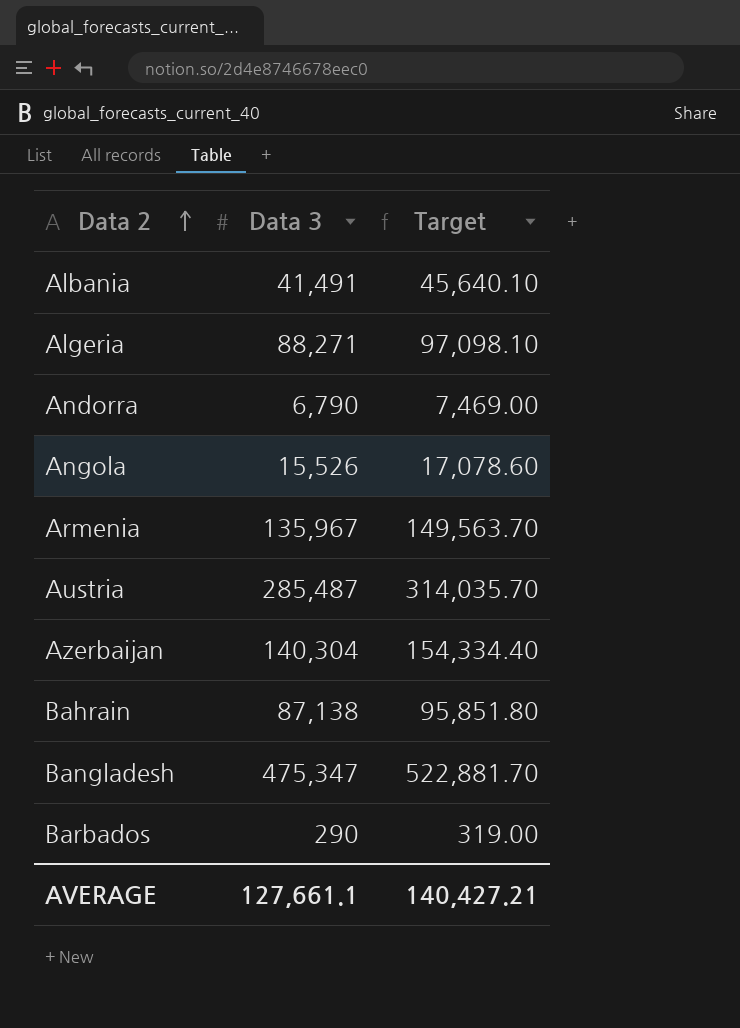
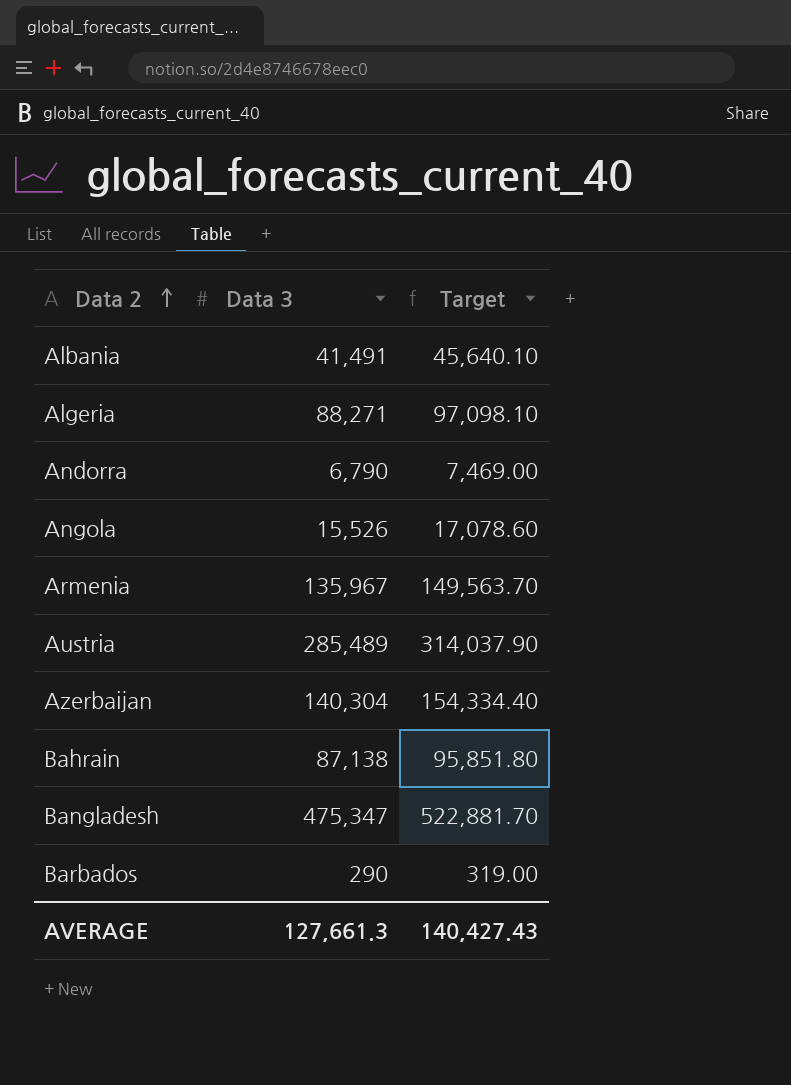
Austria | Data 3: 285,487 -> 285,489
Austria | Target: 314,035.70 -> 314,037.90
AVERAGE | Data 3: 127,661.1 -> 127,661.3
AVERAGE | Target: 140,427.21 -> 140,427.43

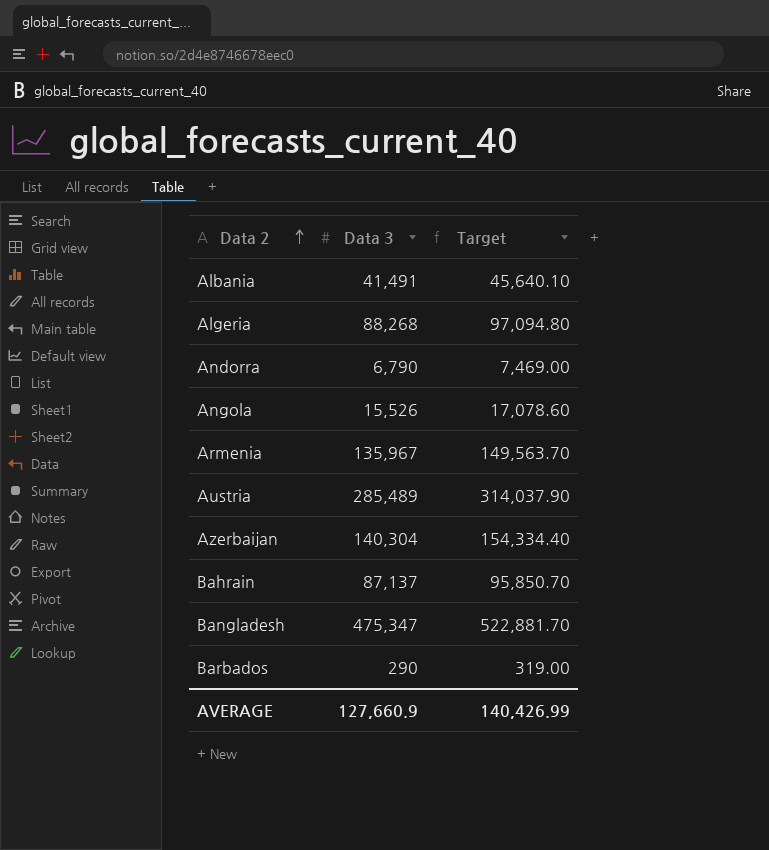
Algeria | Data 3: 88,271 -> 88,268
Algeria | Target: 97,098.10 -> 97,094.80
Bahrain | Data 3: 87,138 -> 87,137
Bahrain | Target: 95,851.80 -> 95,850.70
AVERAGE | Data 3: 127,661.3 -> 127,660.9
AVERAGE | Target: 140,427.43 -> 140,426.99

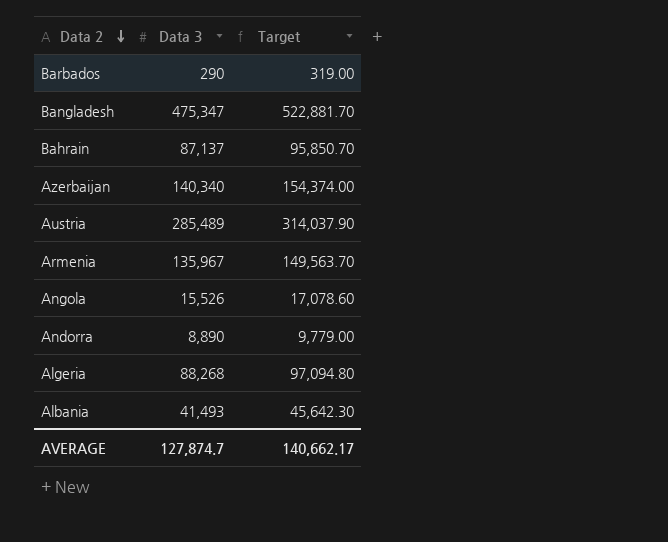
row order: Data 2 ascending -> Data 2 descending
Azerbaijan | Data 3: 140,304 -> 140,340
Azerbaijan | Target: 154,334.40 -> 154,374.00
Andorra | Data 3: 6,790 -> 8,890
Andorra | Target: 7,469.00 -> 9,779.00
Albania | Data 3: 41,491 -> 41,493
Albania | Target: 45,640.10 -> 45,642.30
AVERAGE | Data 3: 127,660.9 -> 127,874.7
AVERAGE | Target: 140,426.99 -> 140,662.17

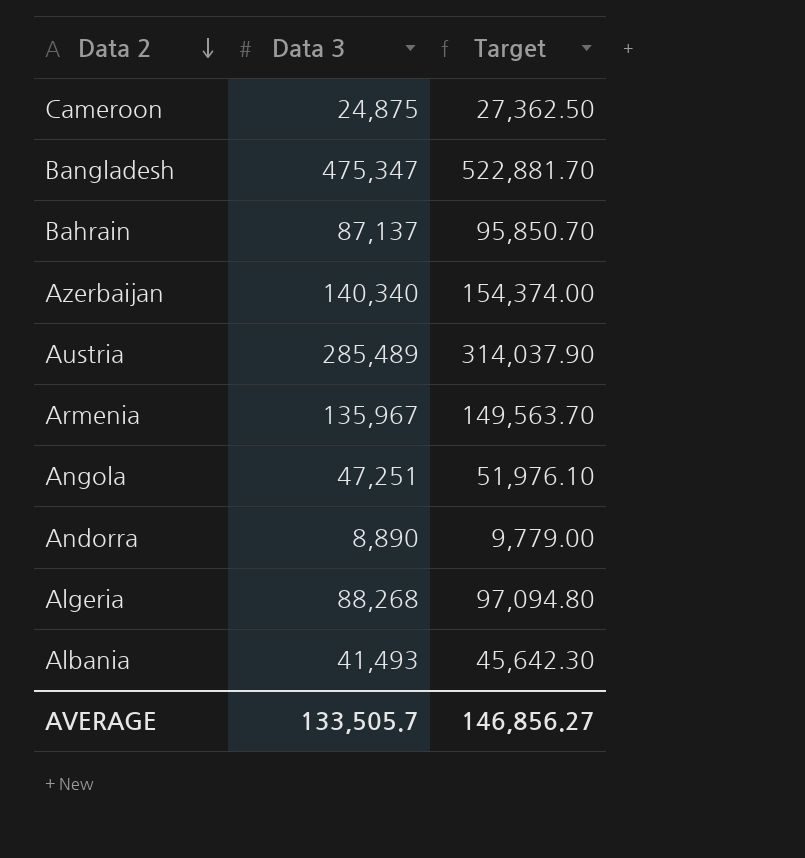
row Barbados: 290 | 319.00 -> none
row Cameroon: none -> 24,875 | 27,362.50
Angola | Data 3: 15,526 -> 47,251
Angola | Target: 17,078.60 -> 51,976.10
AVERAGE | Data 3: 127,874.7 -> 133,505.7
AVERAGE | Target: 140,662.17 -> 146,856.27

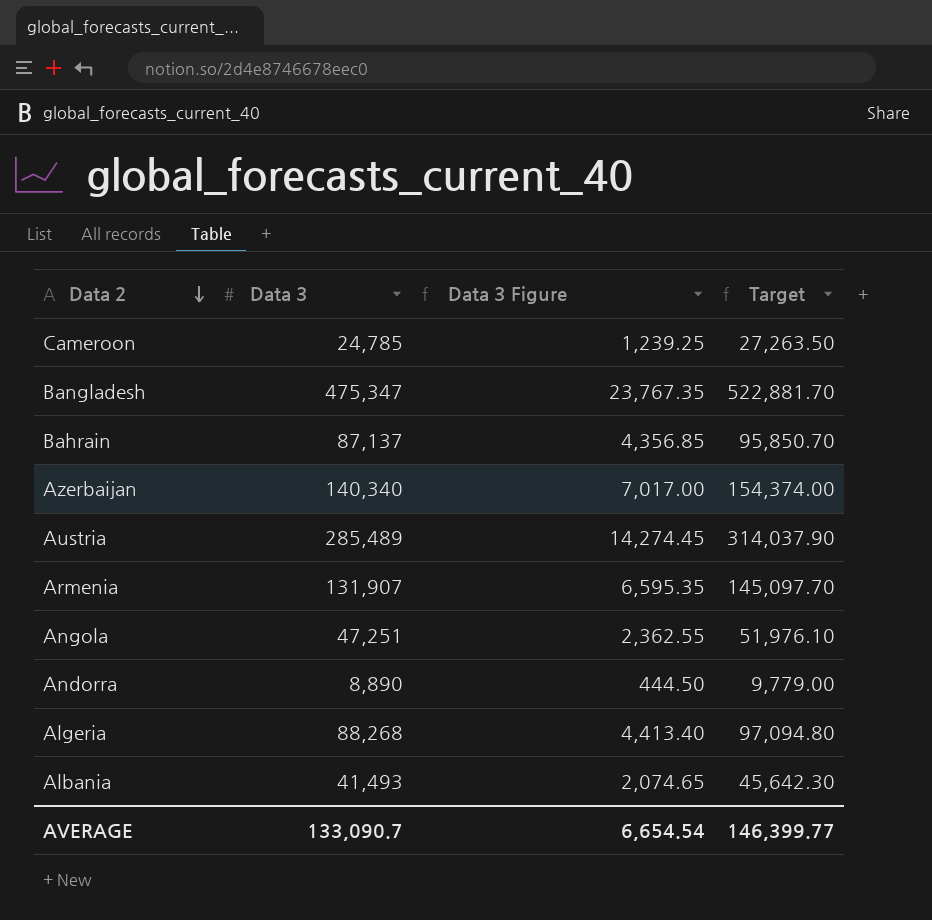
column Data 3 Figure | formula: none -> [Data 3] * 0.05
Cameroon | Data 3: 24,875 -> 24,785
Cameroon | Target: 27,362.50 -> 27,263.50
Armenia | Data 3: 135,967 -> 131,907
Armenia | Target: 149,563.70 -> 145,097.70
AVERAGE | Data 3: 133,505.7 -> 133,090.7
AVERAGE | Target: 146,856.27 -> 146,399.77

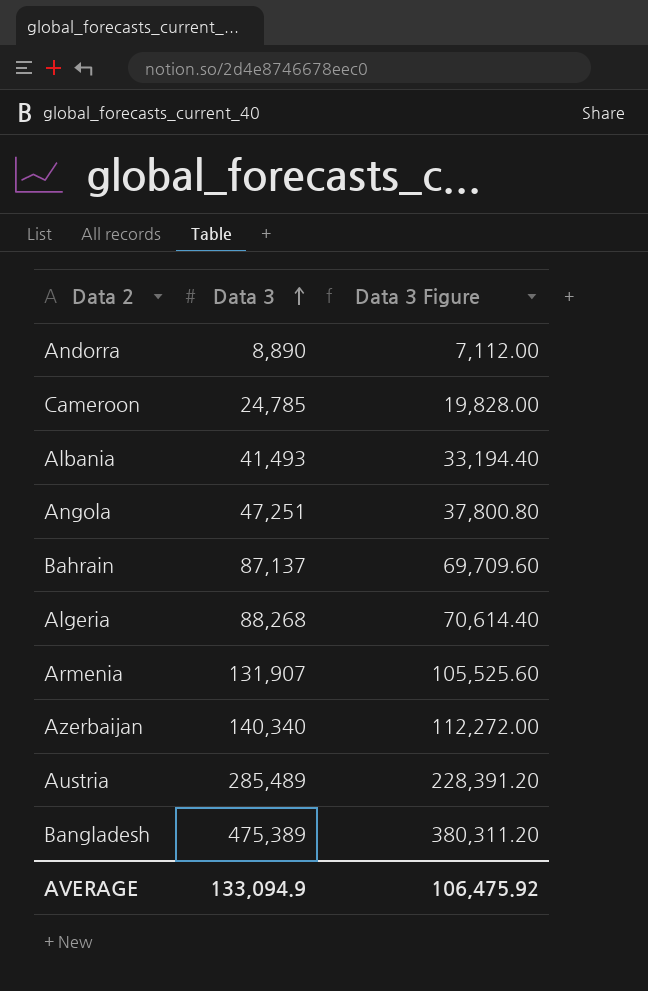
row order: Data 2 descending -> Data 3 ascending
column Target | formula: [Data 3] * 1.1 -> none
column Data 3 Figure | formula: [Data 3] * 0.05 -> [Data 3] * 0.8
Bangladesh | Data 3: 475,347 -> 475,389
AVERAGE | Data 3: 133,090.7 -> 133,094.9
AVERAGE | Data 3 Figure: 6,654.54 -> 106,475.92

